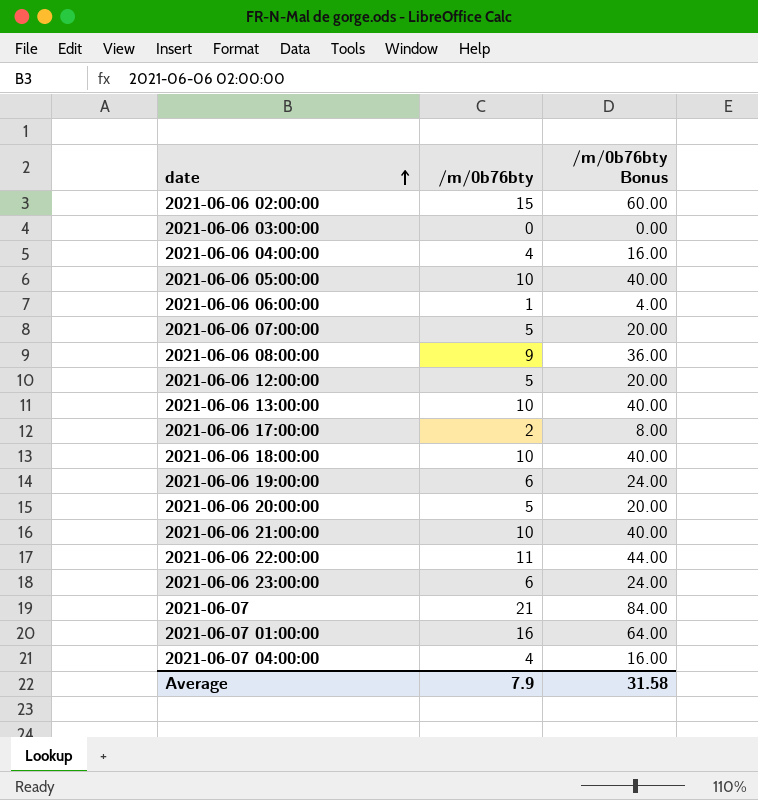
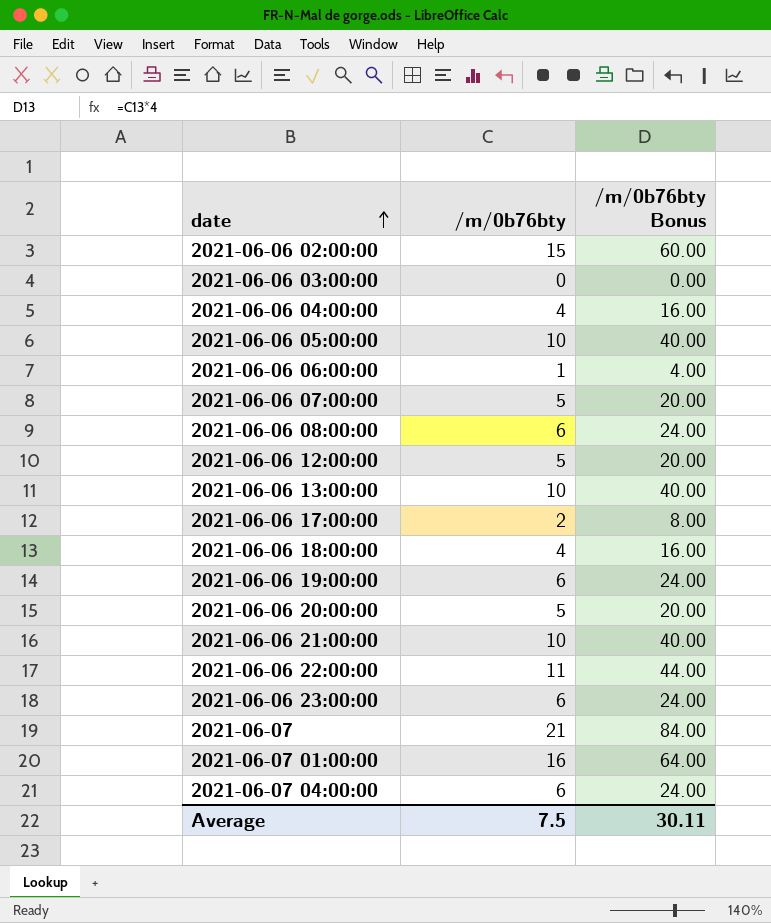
2021-06-06 08:00:00 | /m/0b76bty: 9 -> 6
2021-06-06 08:00:00 | /m/0b76bty Bonus: 36.00 -> 24.00
2021-06-06 18:00:00 | /m/0b76bty: 10 -> 4
2021-06-06 18:00:00 | /m/0b76bty Bonus: 40.00 -> 16.00
2021-06-07 04:00:00 | /m/0b76bty: 4 -> 6
2021-06-07 04:00:00 | /m/0b76bty Bonus: 16.00 -> 24.00
Average | /m/0b76bty: 7.9 -> 7.5
Average | /m/0b76bty Bonus: 31.58 -> 30.11

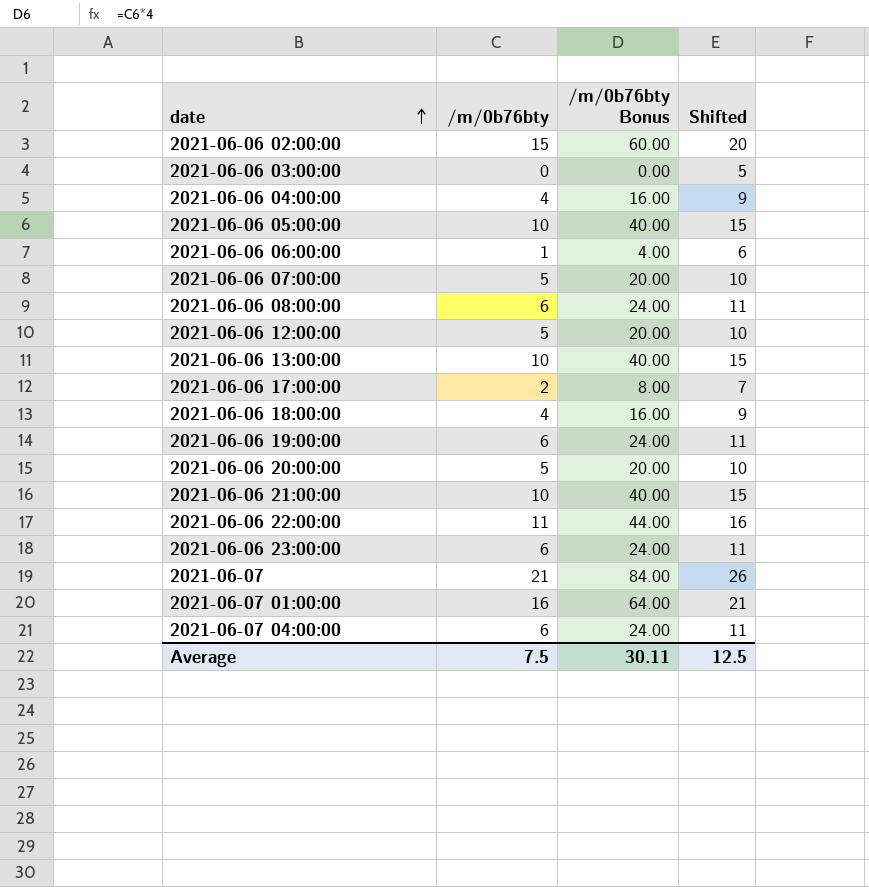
column Shifted | formula: none -> [/m/0b76bty] + 5

